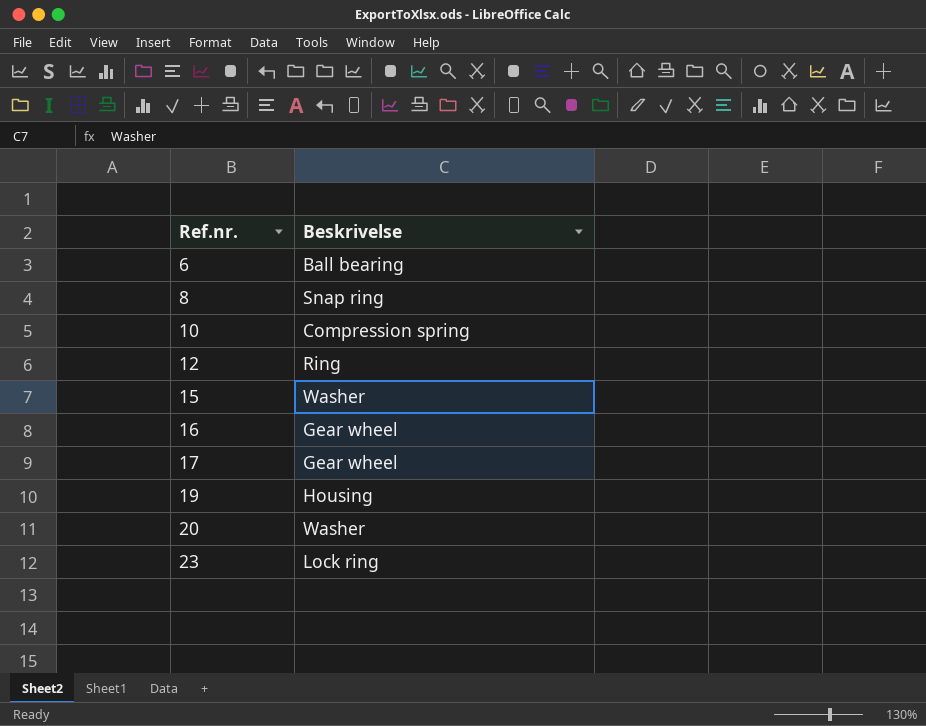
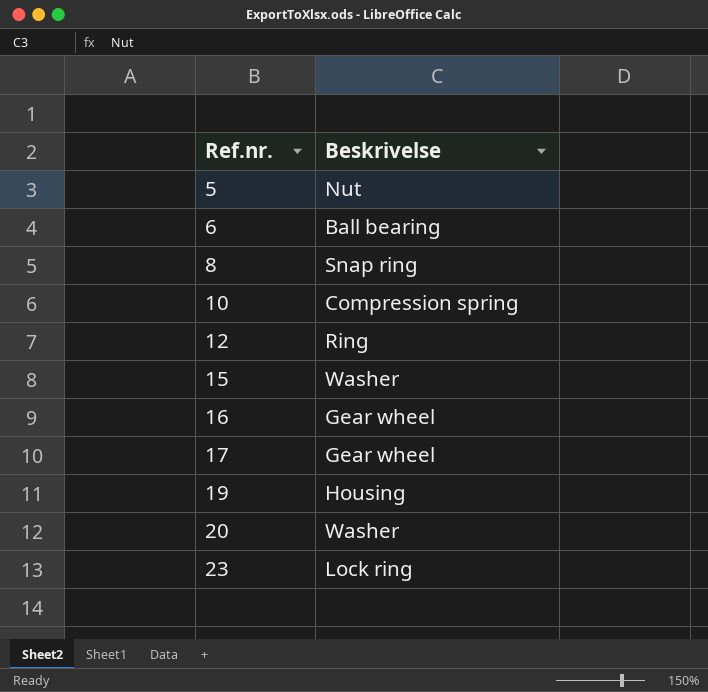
row 5: none -> Nut

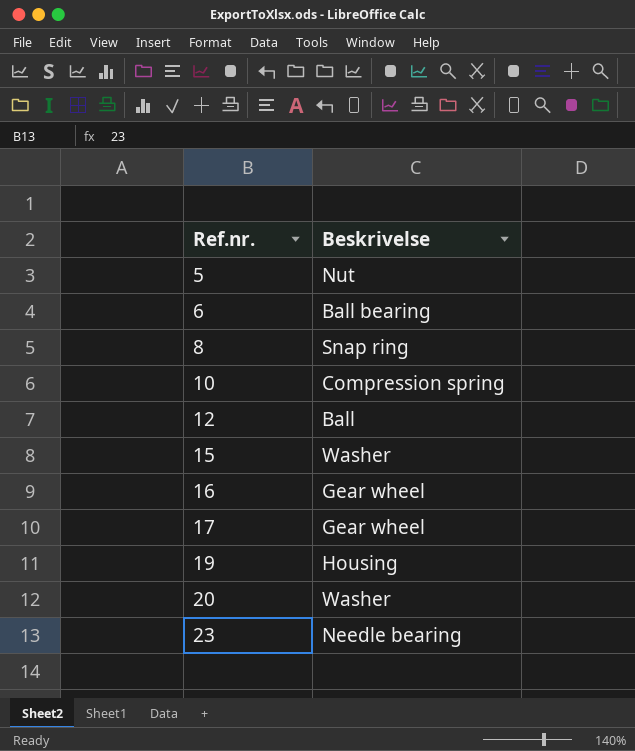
12 | Beskrivelse: Ring -> Ball
23 | Beskrivelse: Lock ring -> Needle bearing

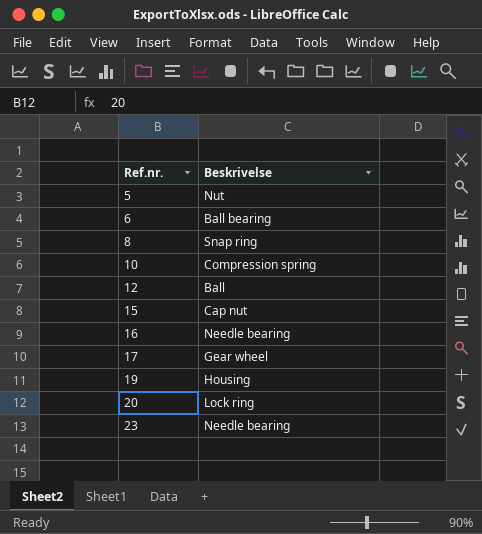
15 | Beskrivelse: Washer -> Cap nut
16 | Beskrivelse: Gear wheel -> Needle bearing
20 | Beskrivelse: Washer -> Lock ring

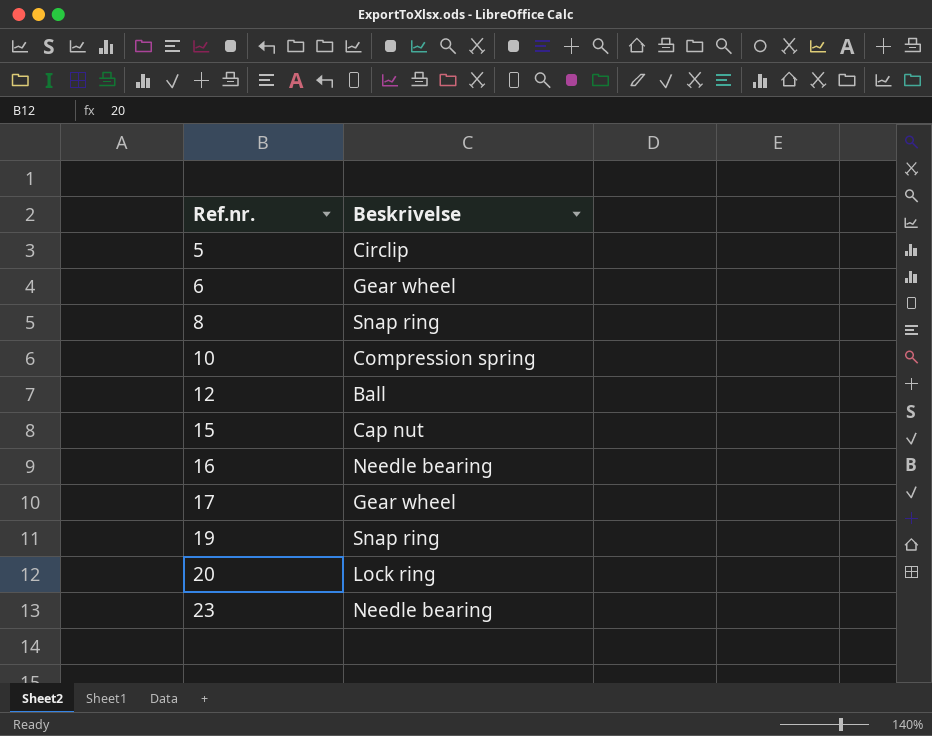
5 | Beskrivelse: Nut -> Circlip
6 | Beskrivelse: Ball bearing -> Gear wheel
19 | Beskrivelse: Housing -> Snap ring

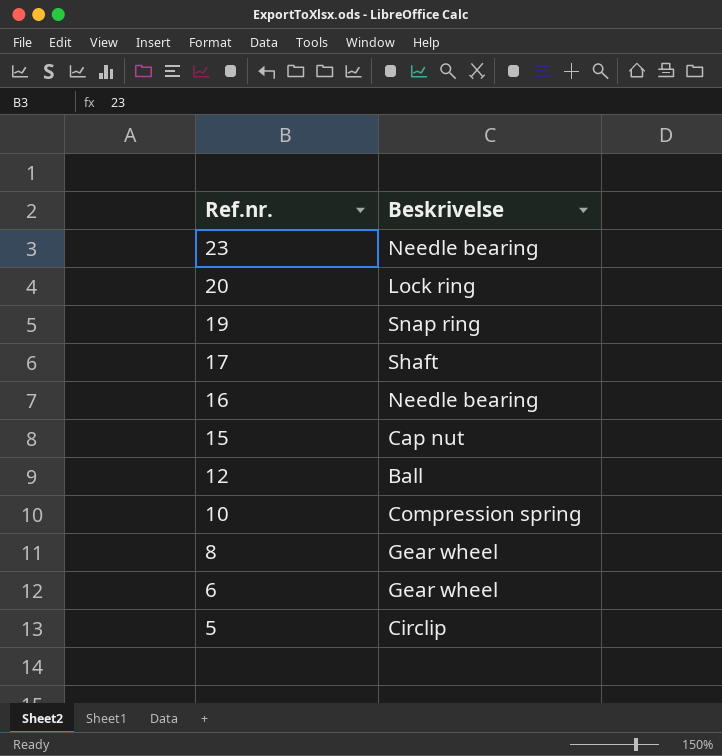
row order: Ref.nr. ascending -> Ref.nr. descending
17 | Beskrivelse: Gear wheel -> Shaft
8 | Beskrivelse: Snap ring -> Gear wheel

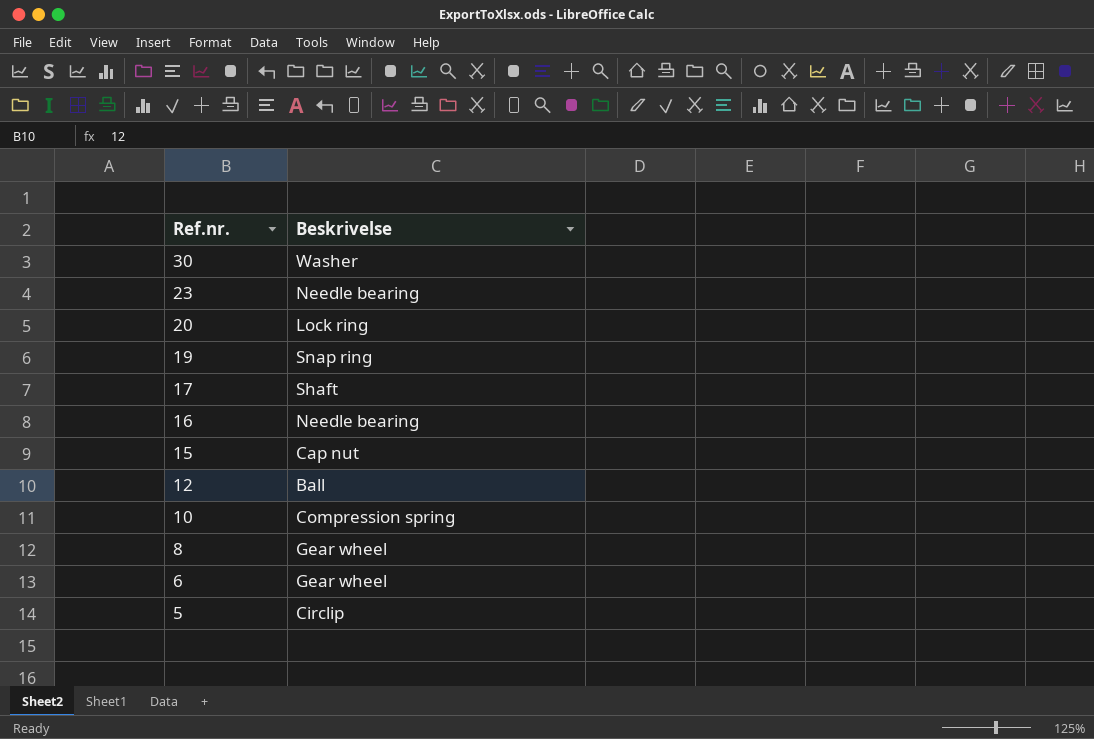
row 30: none -> Washer

